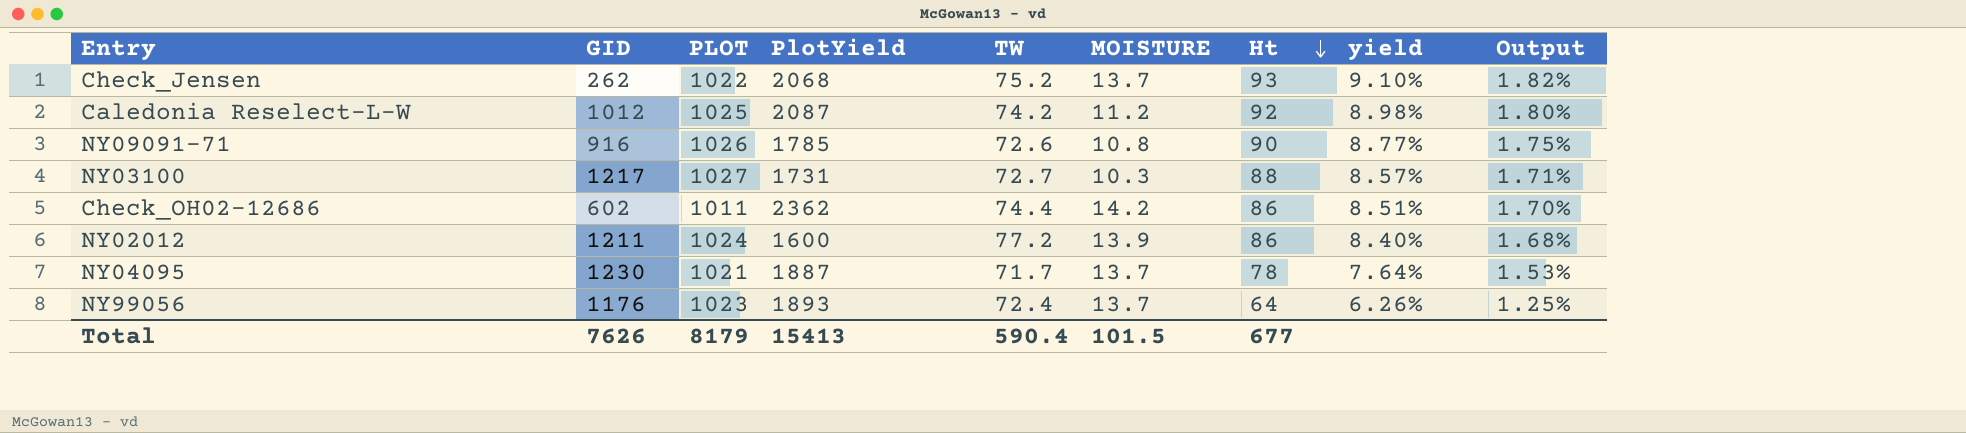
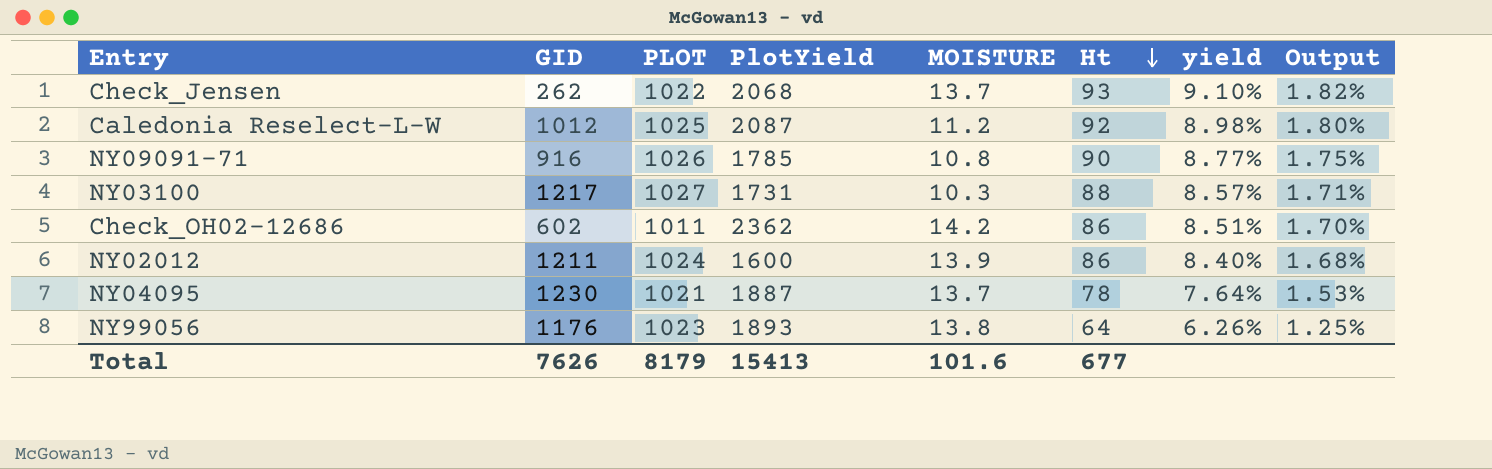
column TW | position: 5 -> none
NY99056 | MOISTURE: 13.7 -> 13.8
Total | MOISTURE: 101.5 -> 101.6

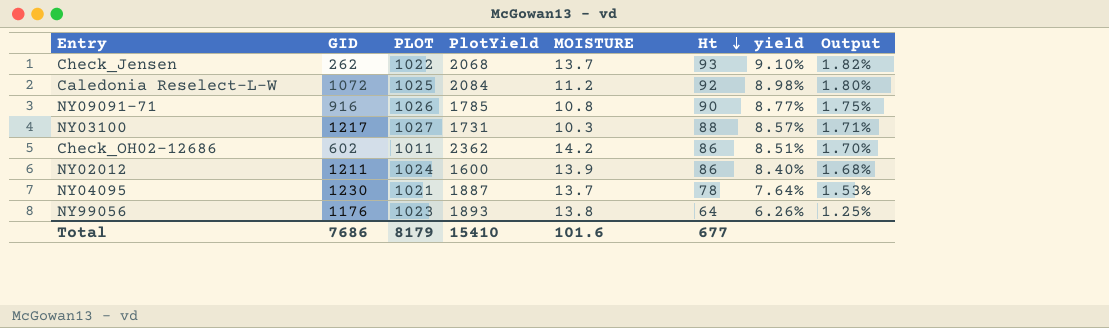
Caledonia Reselect-L-W | GID: 1012 -> 1072
Caledonia Reselect-L-W | PlotYield: 2087 -> 2084
Total | GID: 7626 -> 7686
Total | PlotYield: 15413 -> 15410

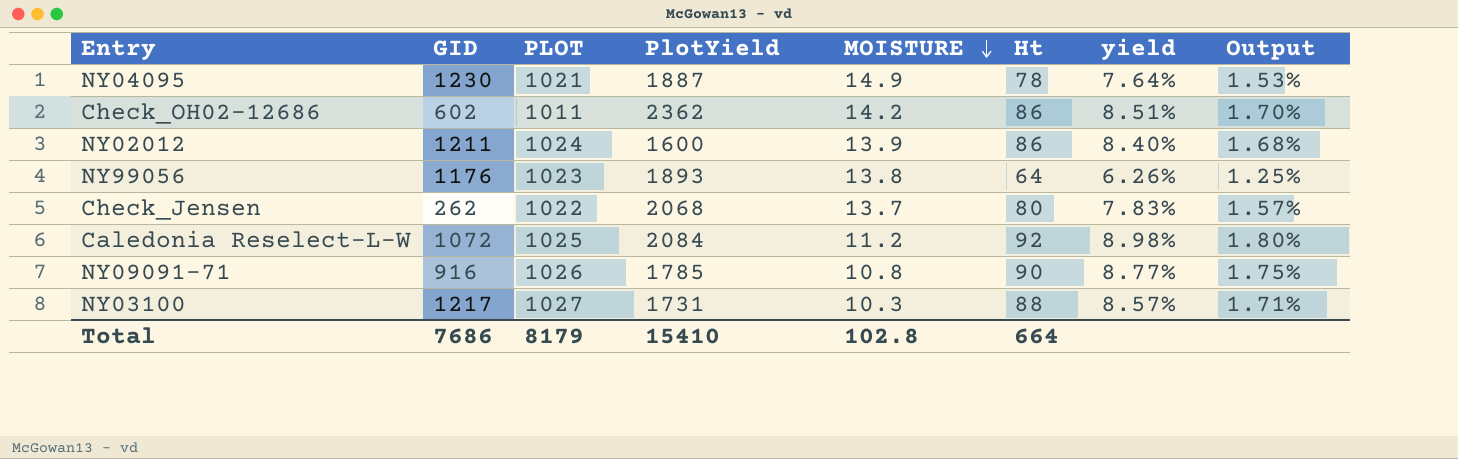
row order: Ht descending -> MOISTURE descending
NY04095 | MOISTURE: 13.7 -> 14.9
Check_Jensen | Ht: 93 -> 80
Check_Jensen | yield: 9.10% -> 7.83%
Check_Jensen | Output: 1.82% -> 1.57%
Total | MOISTURE: 101.6 -> 102.8
Total | Ht: 677 -> 664

